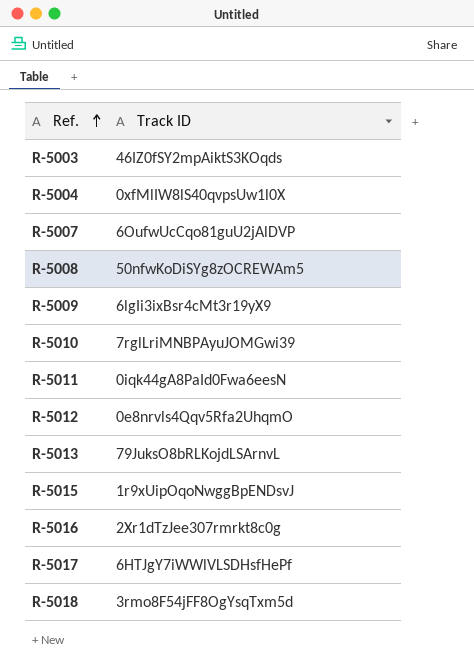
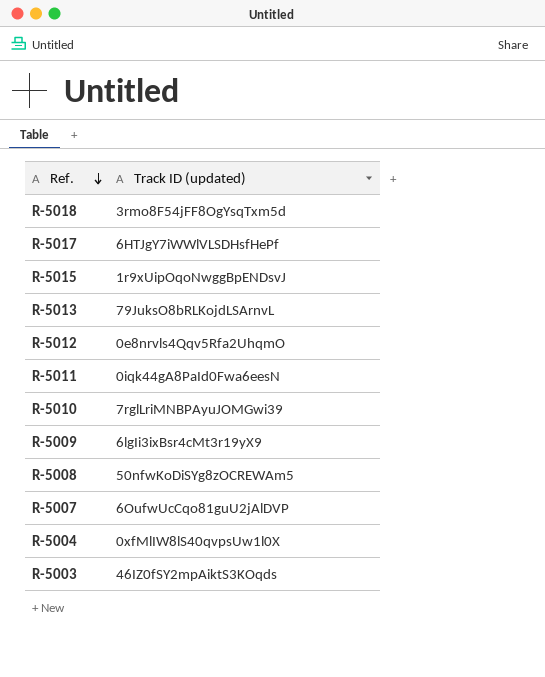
row order: Ref. ascending -> Ref. descending
column name: Track ID -> Track ID (updated)
row R-5016: 2Xr1dTzJee307rmrkt8c0g -> none

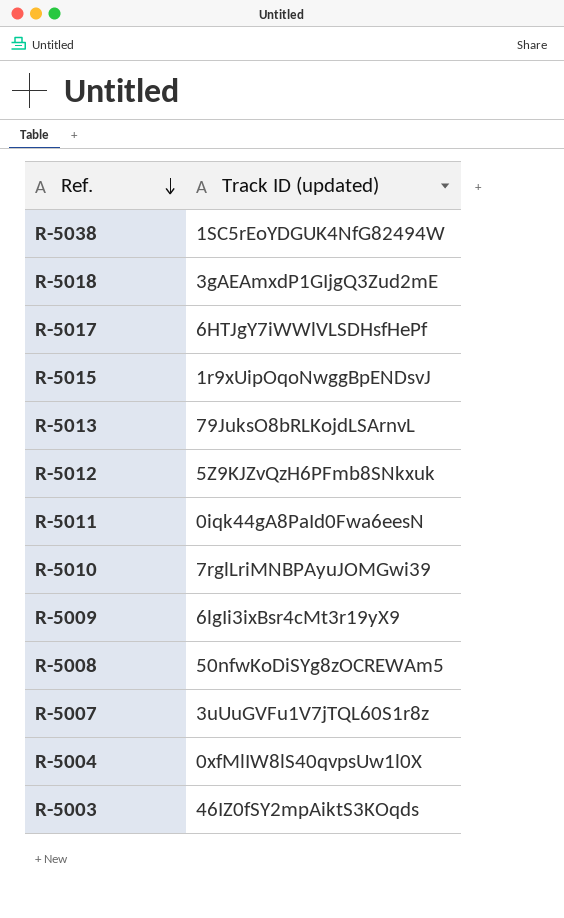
row R-5038: none -> 1SC5rEoYDGUK4NfG82494W
R-5018 | Track ID (updated): 3rmo8F54jFF8OgYsqTxm5d -> 3gAEAmxdP1GIjgQ3Zud2mE
R-5012 | Track ID (updated): 0e8nrvls4Qqv5Rfa2UhqmO -> 5Z9KJZvQzH6PFmb8SNkxuk
R-5007 | Track ID (updated): 6OufwUcCqo81guU2jAlDVP -> 3uUuGVFu1V7jTQL60S1r8z

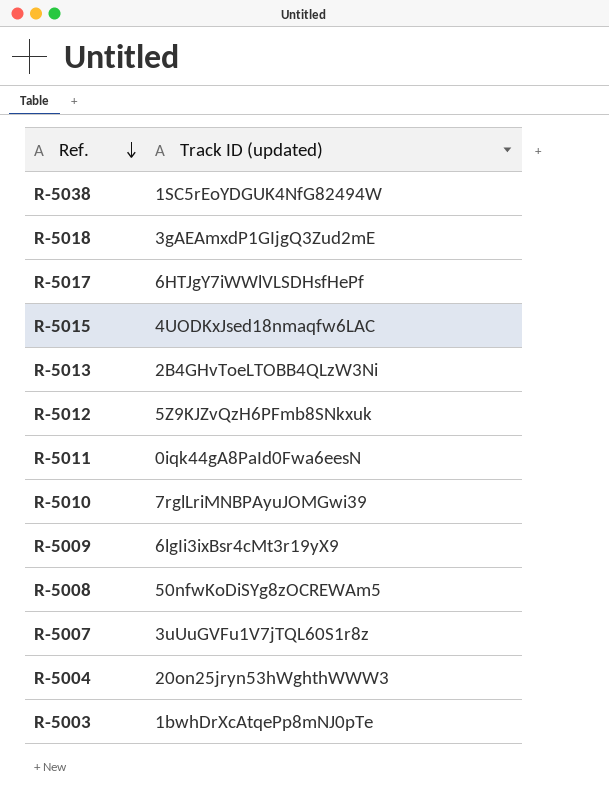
R-5015 | Track ID (updated): 1r9xUipOqoNwggBpENDsvJ -> 4UODKxJsed18nmaqfw6LAC
R-5013 | Track ID (updated): 79JuksO8bRLKojdLSArnvL -> 2B4GHvToeLTOBB4QLzW3Ni
R-5004 | Track ID (updated): 0xfMlIW8lS40qvpsUw1l0X -> 20on25jryn53hWghthWWW3
R-5003 | Track ID (updated): 46IZ0fSY2mpAiktS3KOqds -> 1bwhDrXcAtqePp8mNJ0pTe

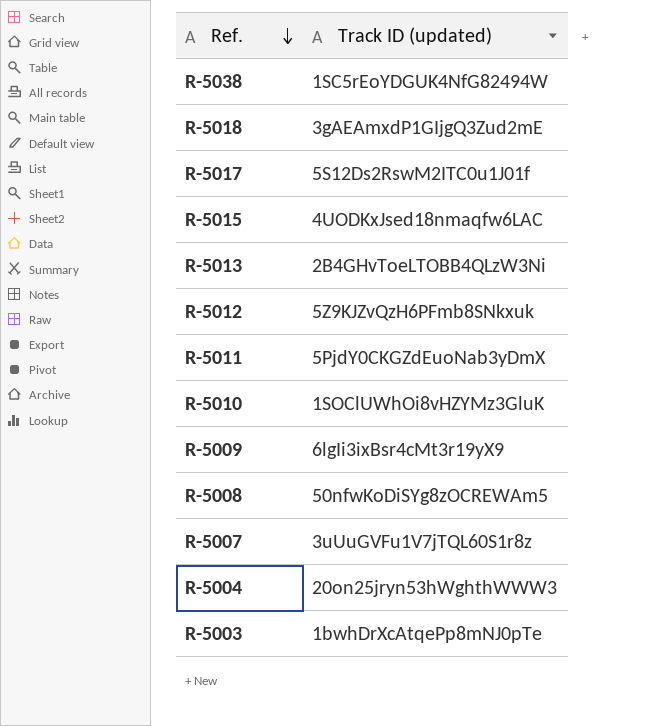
R-5017 | Track ID (updated): 6HTJgY7iWWlVLSDHsfHePf -> 5S12Ds2RswM2ITC0u1J01f
R-5011 | Track ID (updated): 0iqk44gA8PaId0Fwa6eesN -> 5PjdY0CKGZdEuoNab3yDmX
R-5010 | Track ID (updated): 7rglLriMNBPAyuJOMGwi39 -> 1SOClUWhOi8vHZYMz3GluK

